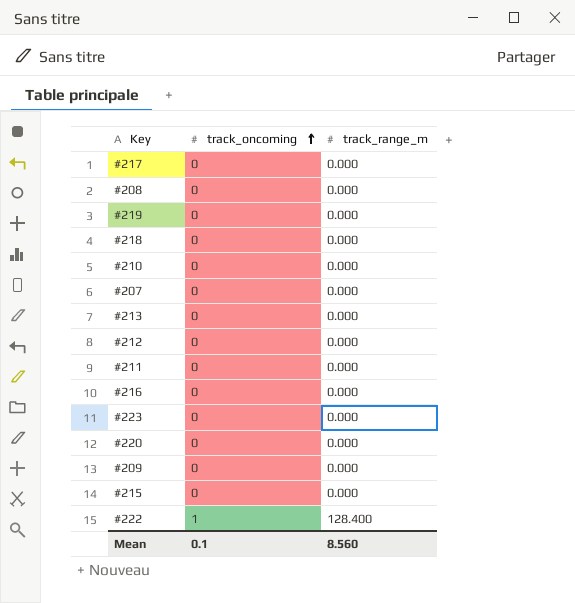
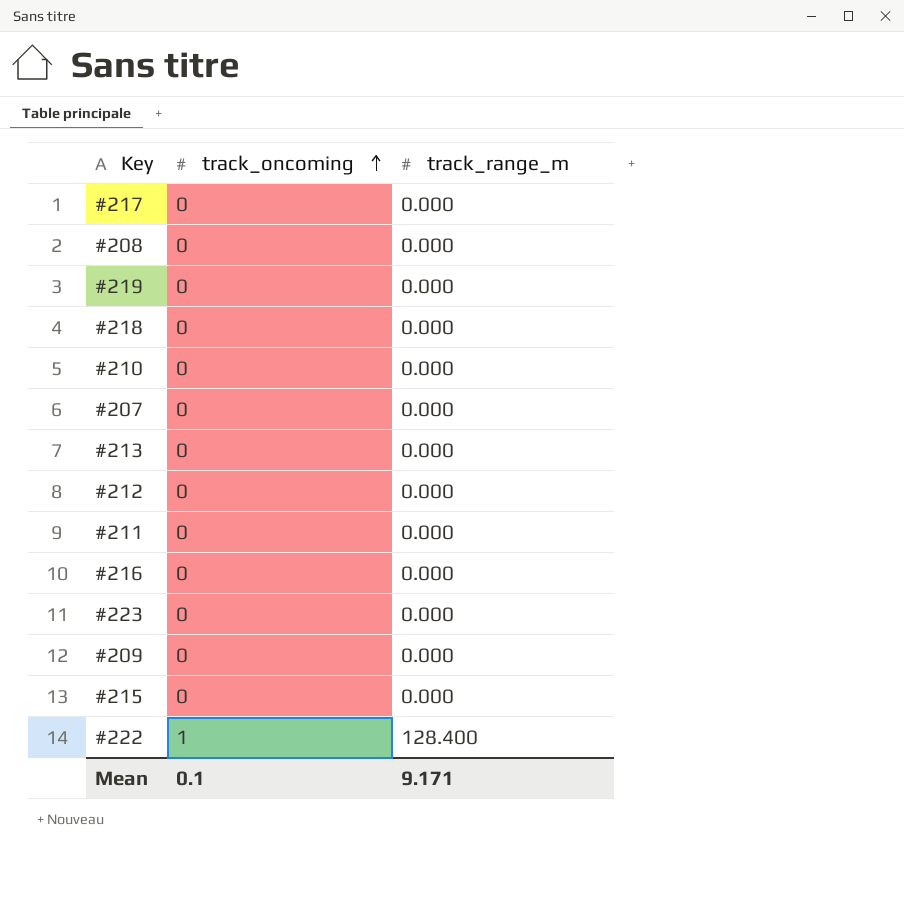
row #220: 0 | 0.000 -> none
Mean | track_range_m: 8.560 -> 9.171

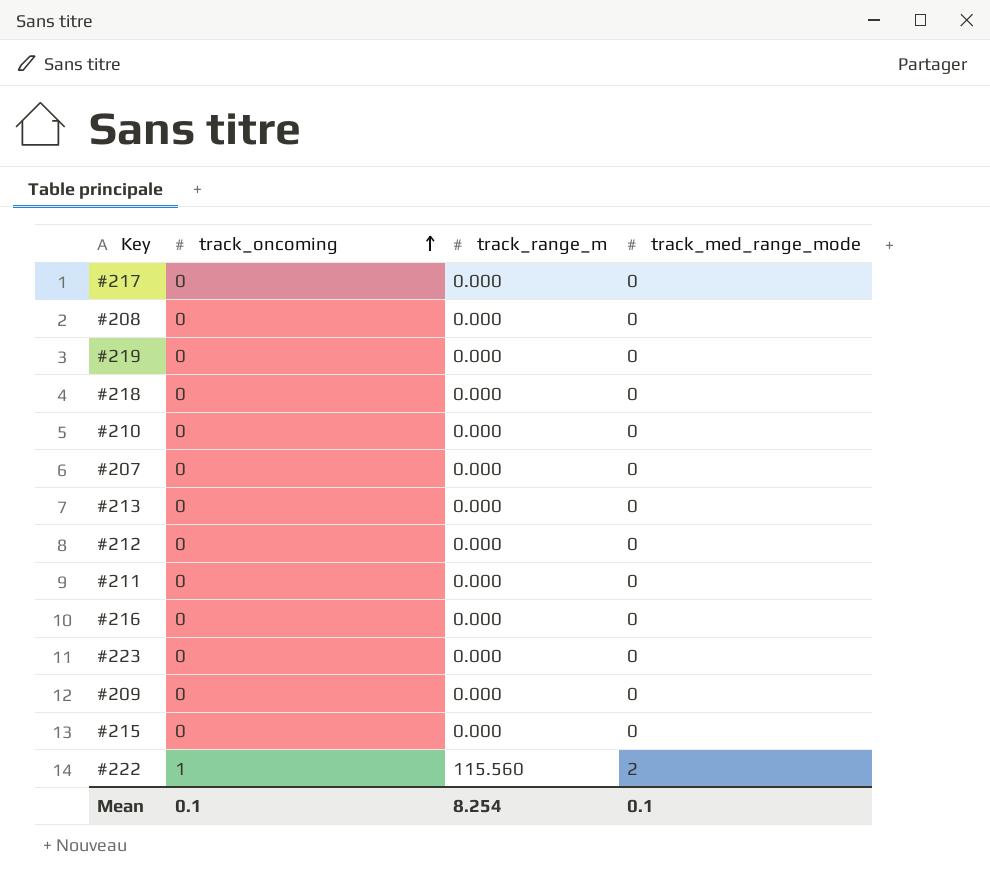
column track_med_range_mode | position: none -> 4
#222 | track_range_m: 128.400 -> 115.560
Mean | track_range_m: 9.171 -> 8.254

